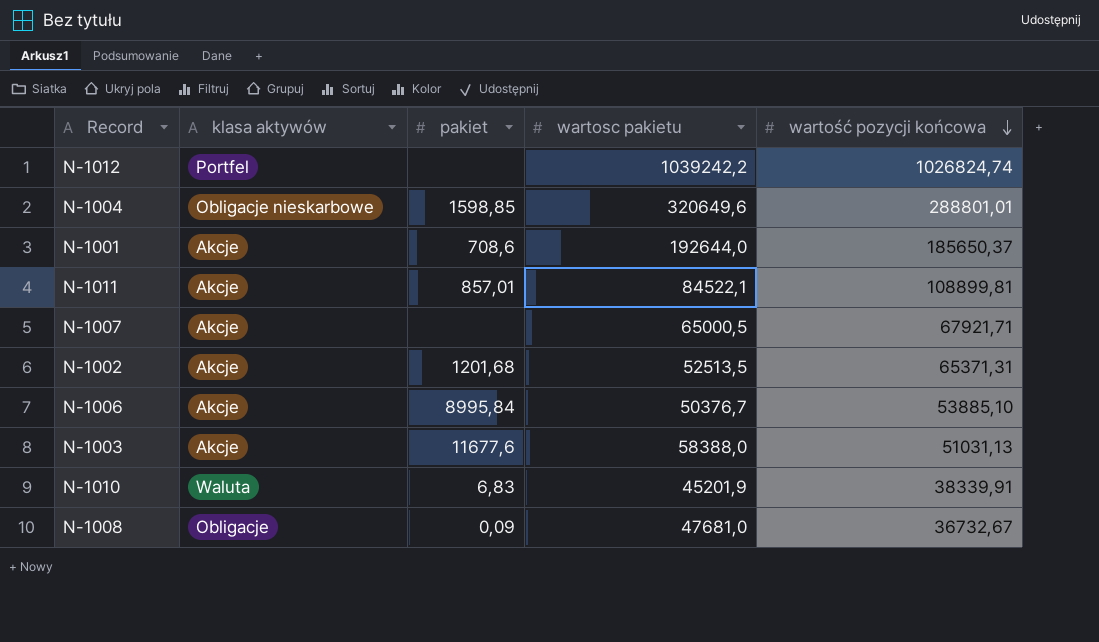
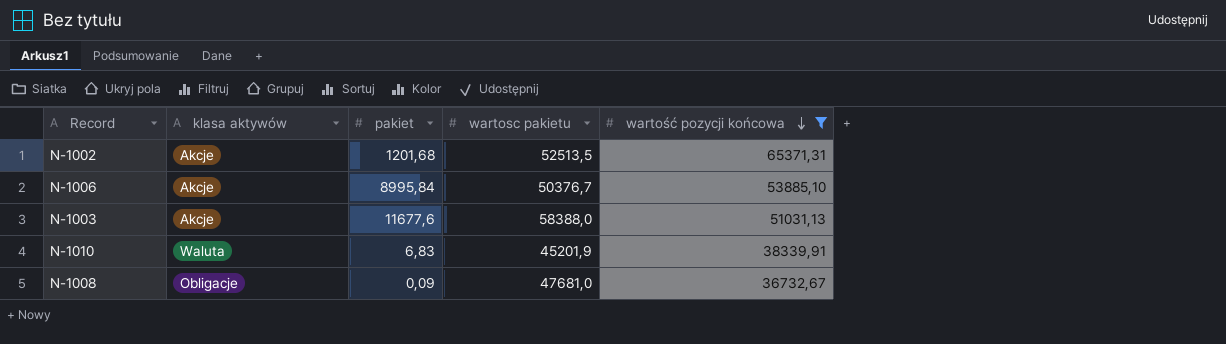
filter: none -> wartość pozycji końcowa <= 65371,31

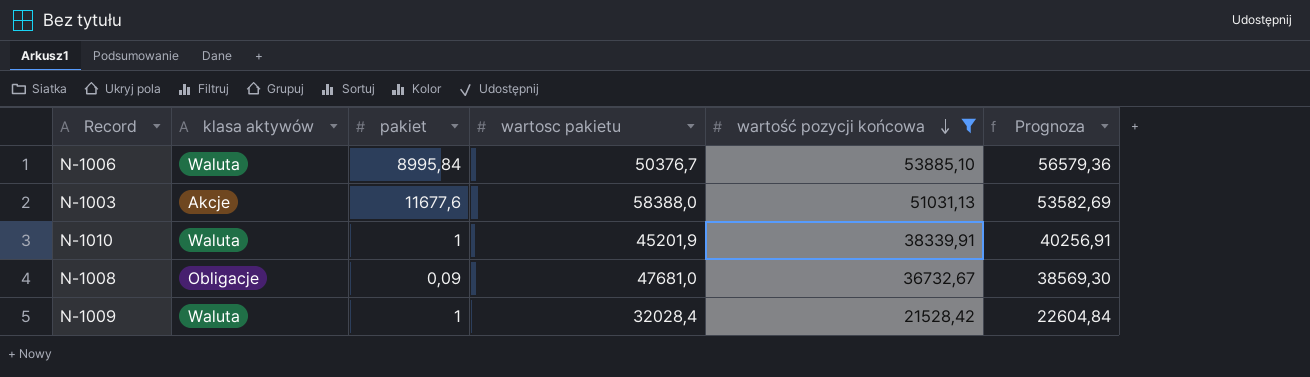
column Prognoza | formula: none -> [wartość pozycji końcowa] * 1,05
row N-1002: Akcje | 1201,68 | 52513,5 | 65371,31 -> none
N-1006 | klasa aktywów: Akcje -> Waluta
N-1010 | pakiet: 6,83 -> 1
row N-1009: none -> Waluta | 1 | 32028,4 | 21528,42 | 22604,84

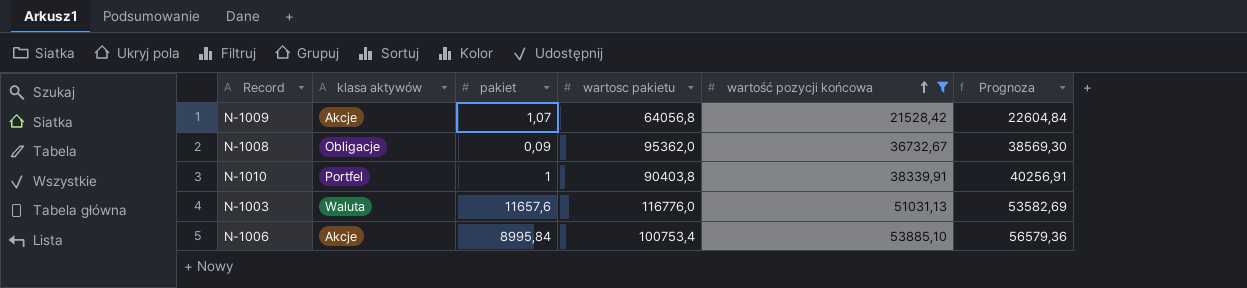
row order: wartość pozycji końcowa descending -> wartość pozycji końcowa ascending
N-1009 | klasa aktywów: Waluta -> Akcje
N-1009 | pakiet: 1 -> 1,07
N-1009 | wartosc pakietu: 32028,4 -> 64056,8
N-1008 | wartosc pakietu: 47681,0 -> 95362,0
N-1010 | klasa aktywów: Waluta -> Portfel
N-1010 | wartosc pakietu: 45201,9 -> 90403,8
N-1003 | klasa aktywów: Akcje -> Waluta
N-1003 | pakiet: 11677,6 -> 11657,6
N-1003 | wartosc pakietu: 58388,0 -> 116776,0
N-1006 | klasa aktywów: Waluta -> Akcje
N-1006 | wartosc pakietu: 50376,7 -> 100753,4

